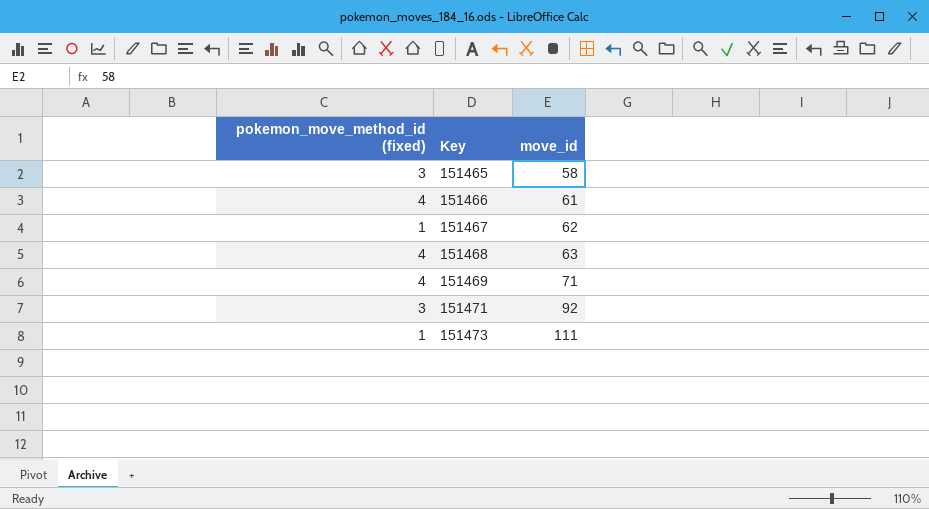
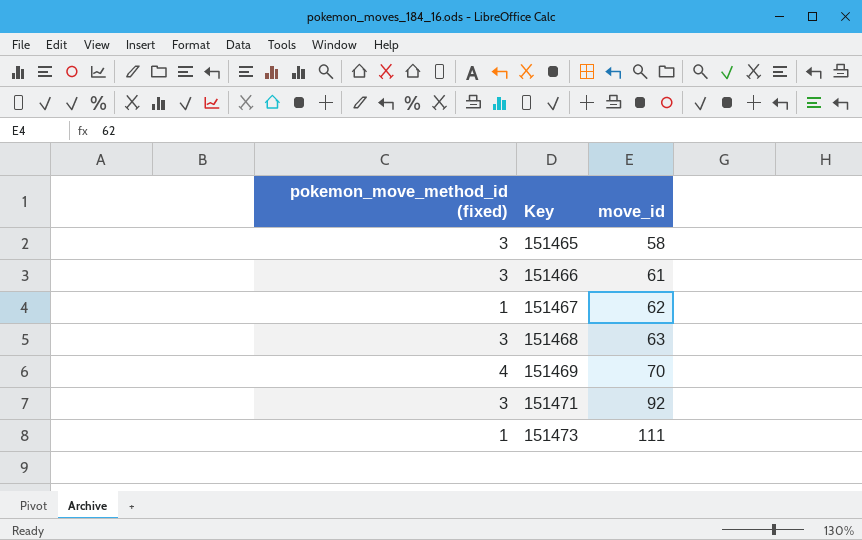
151466 | pokemon_move_method_id (fixed): 4 -> 3
151468 | pokemon_move_method_id (fixed): 4 -> 3
151469 | move_id: 71 -> 70

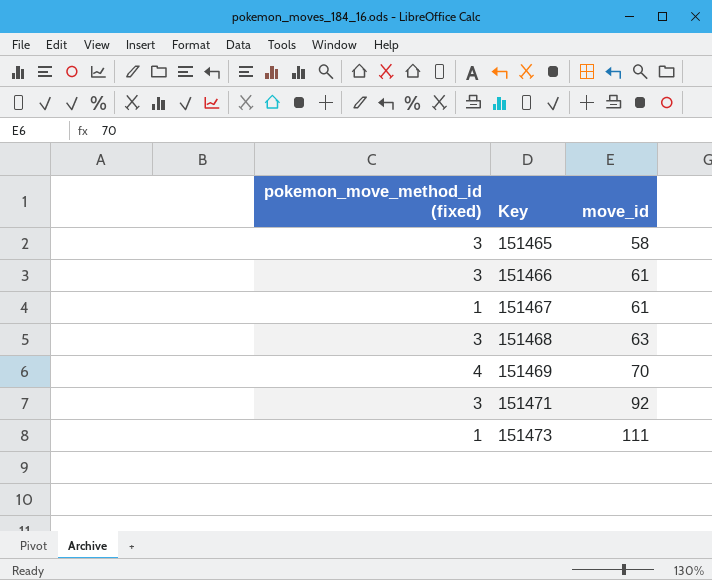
151467 | move_id: 62 -> 61

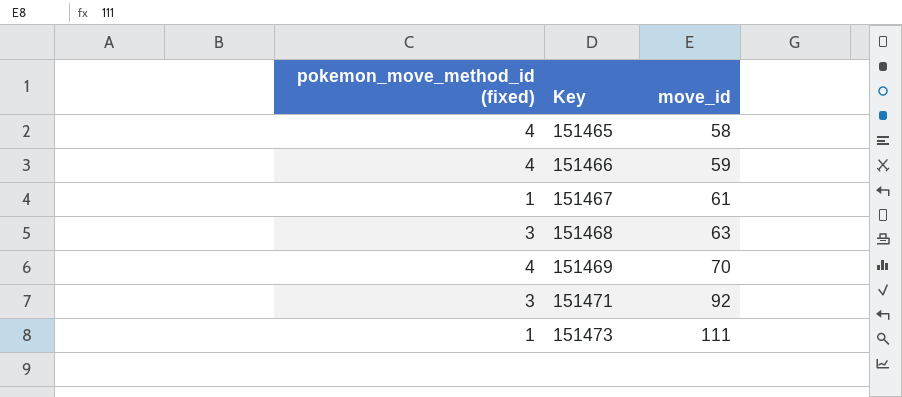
151465 | pokemon_move_method_id (fixed): 3 -> 4
151466 | pokemon_move_method_id (fixed): 3 -> 4
151466 | move_id: 61 -> 59

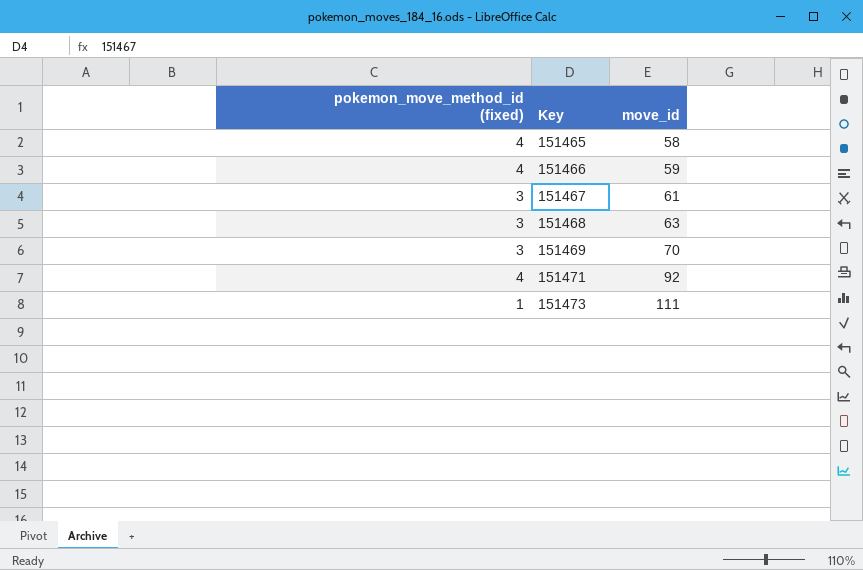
151467 | pokemon_move_method_id (fixed): 1 -> 3
151469 | pokemon_move_method_id (fixed): 4 -> 3
151471 | pokemon_move_method_id (fixed): 3 -> 4

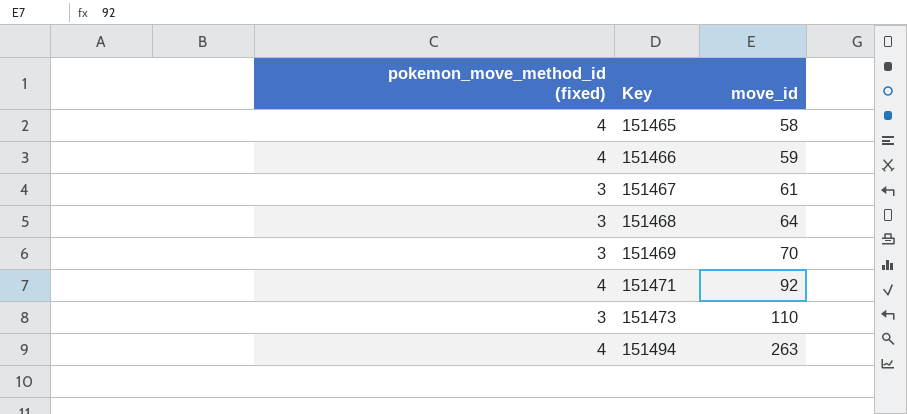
151468 | move_id: 63 -> 64
151473 | pokemon_move_method_id (fixed): 1 -> 3
151473 | move_id: 111 -> 110
row 151494: none -> 4 | 263

